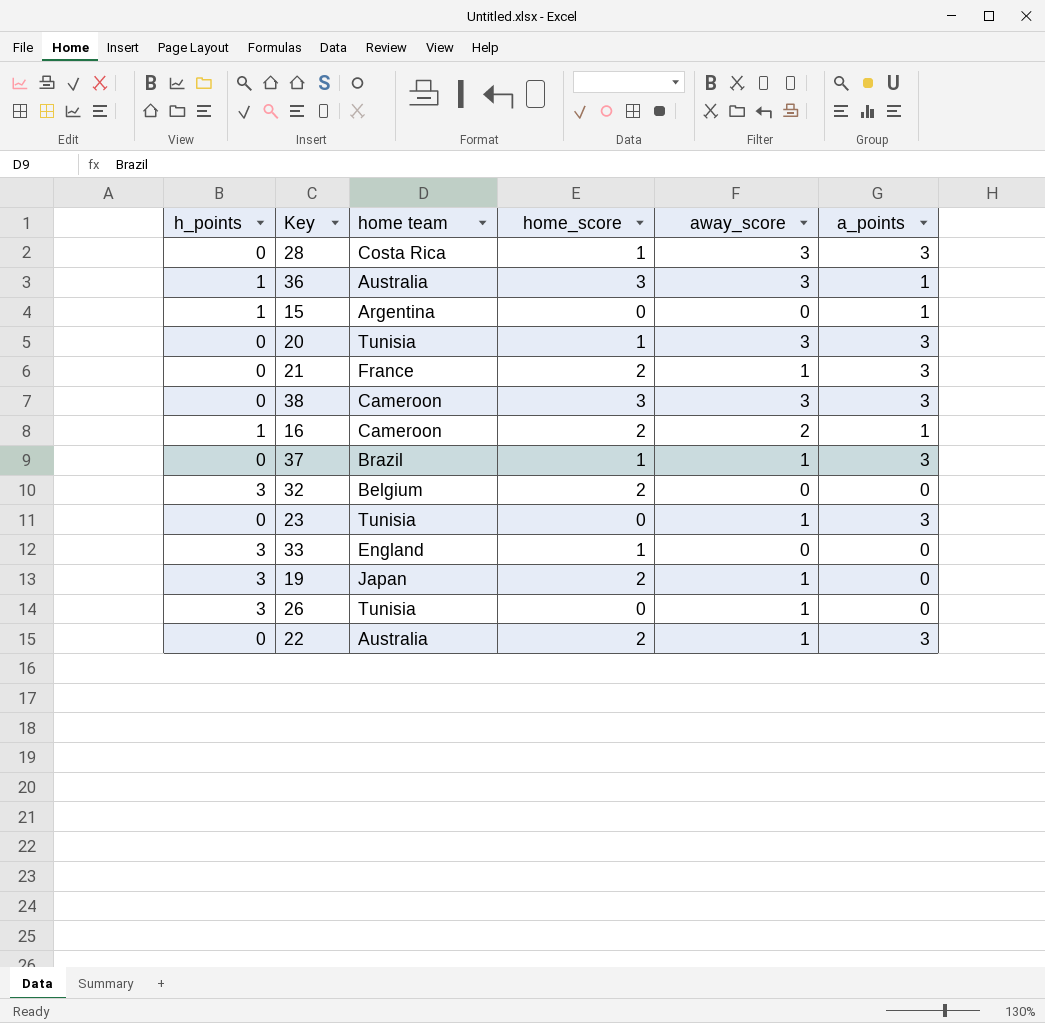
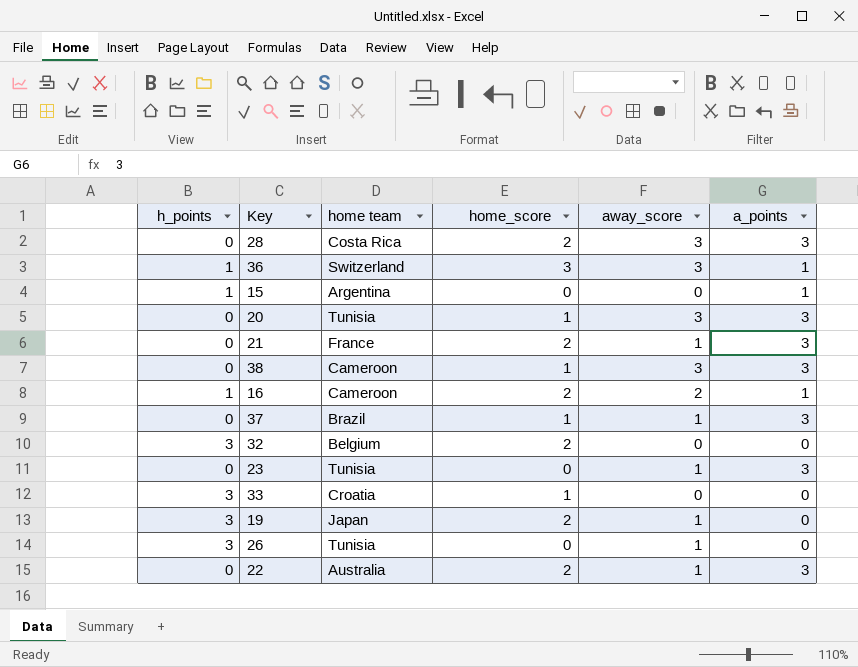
28 | home_score: 1 -> 2
36 | home team: Australia -> Switzerland
38 | home_score: 3 -> 1
33 | home team: England -> Croatia

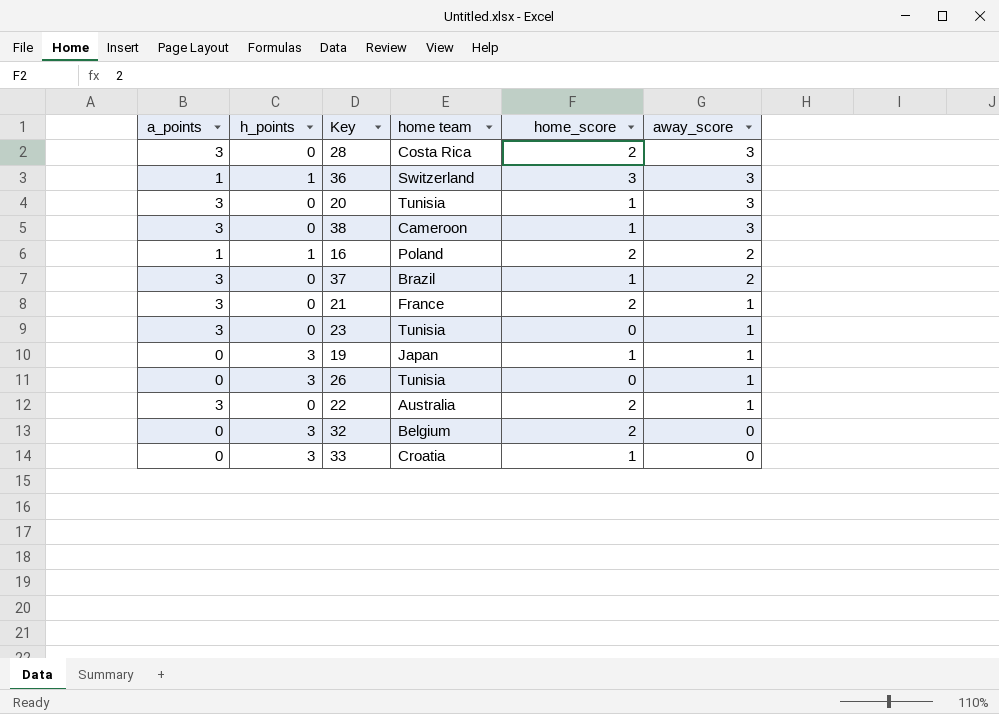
row order: none -> away_score descending
column a_points | position: 6 -> 1
row 15: 1 | Argentina | 0 | 0 | 1 -> none
16 | home team: Cameroon -> Poland
37 | away_score: 1 -> 2
19 | home_score: 2 -> 1

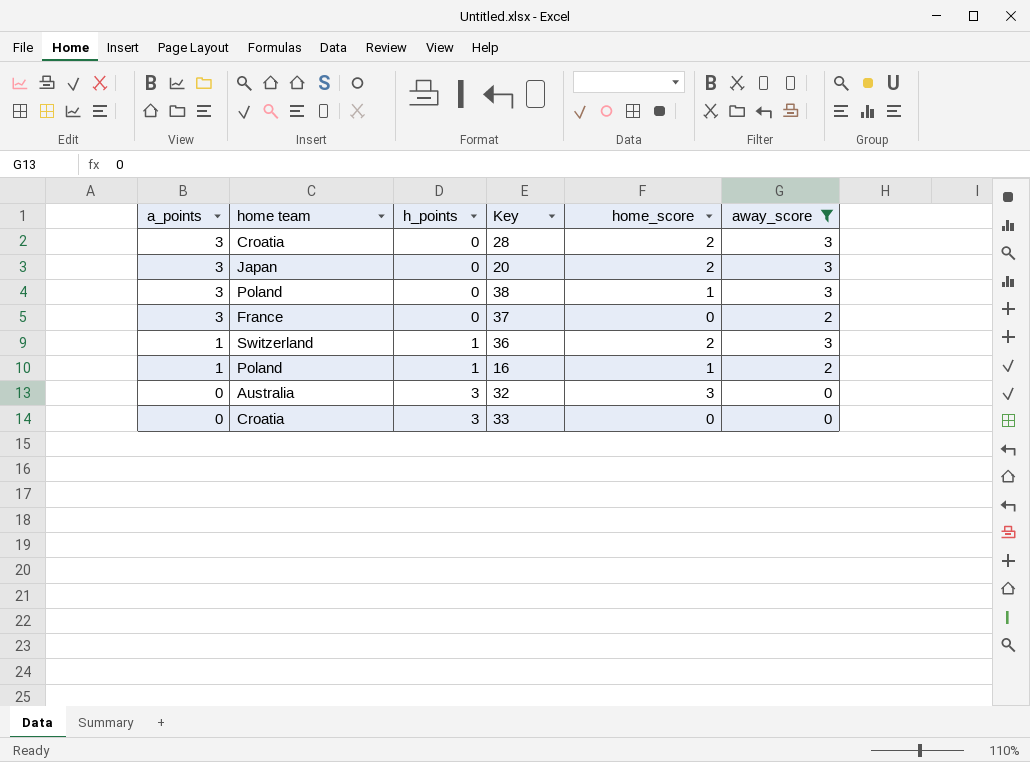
filter: none -> away_score != 1
row order: away_score descending -> a_points descending
column home team | position: 4 -> 2
28 | home team: Costa Rica -> Croatia
20 | home team: Tunisia -> Japan
20 | home_score: 1 -> 2
38 | home team: Cameroon -> Poland
37 | home team: Brazil -> France
37 | home_score: 1 -> 0
36 | home_score: 3 -> 2
16 | home_score: 2 -> 1
32 | home team: Belgium -> Australia
32 | home_score: 2 -> 3
33 | home_score: 1 -> 0

